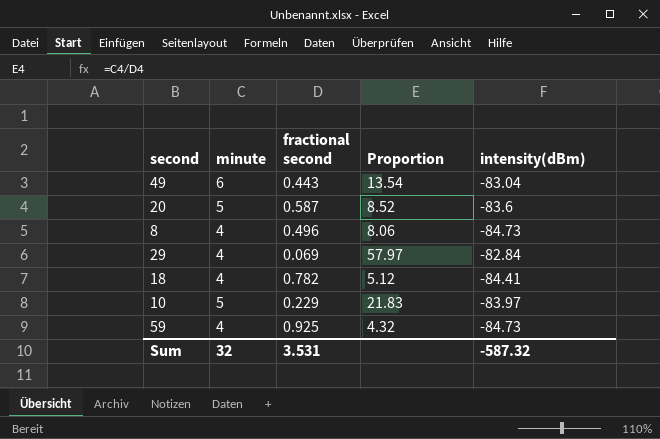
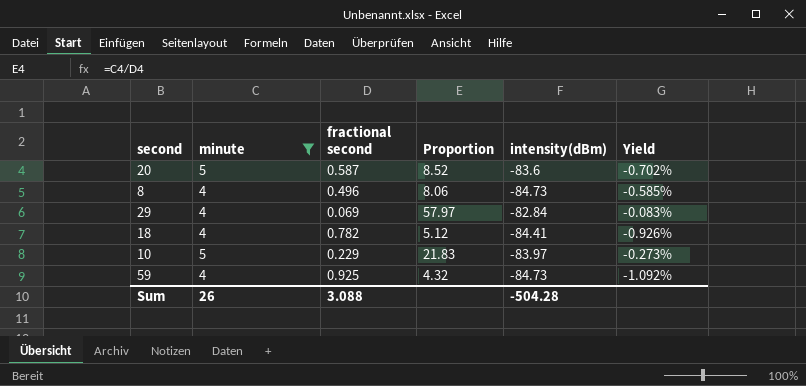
filter: none -> minute != 6
column Yield | formula: none -> [fractional second] / [intensity(dBm)]
Sum | minute: 32 -> 26
Sum | fractional second: 3.531 -> 3.088
Sum | intensity(dBm): -587.32 -> -504.28

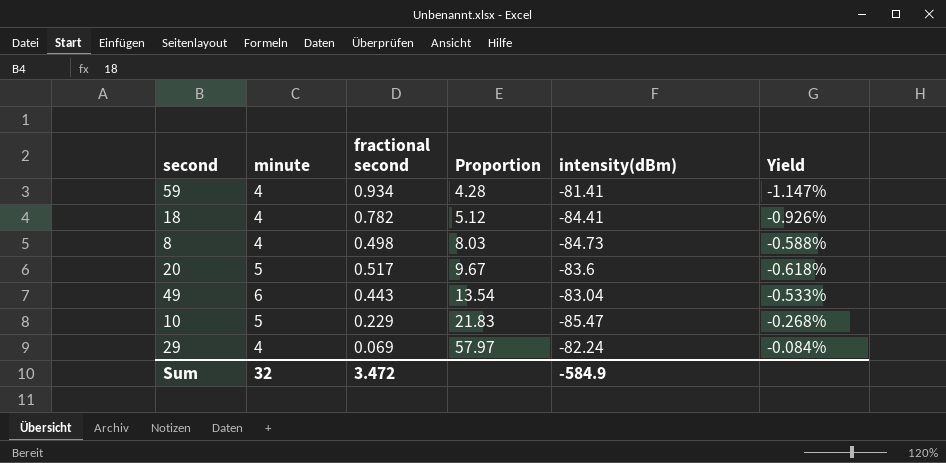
filter: minute != 6 -> none
row order: none -> Proportion ascending
59 | fractional second: 0.925 -> 0.934
59 | Proportion: 4.32 -> 4.28
59 | intensity(dBm): -84.73 -> -81.41
59 | Yield: -1.092% -> -1.147%
8 | fractional second: 0.496 -> 0.498
8 | Proportion: 8.06 -> 8.03
8 | Yield: -0.585% -> -0.588%
20 | fractional second: 0.587 -> 0.517
20 | Proportion: 8.52 -> 9.67
20 | Yield: -0.702% -> -0.618%
10 | intensity(dBm): -83.97 -> -85.47
10 | Yield: -0.273% -> -0.268%
29 | intensity(dBm): -82.84 -> -82.24
29 | Yield: -0.083% -> -0.084%
Sum | minute: 26 -> 32
Sum | fractional second: 3.088 -> 3.472
Sum | intensity(dBm): -504.28 -> -584.9

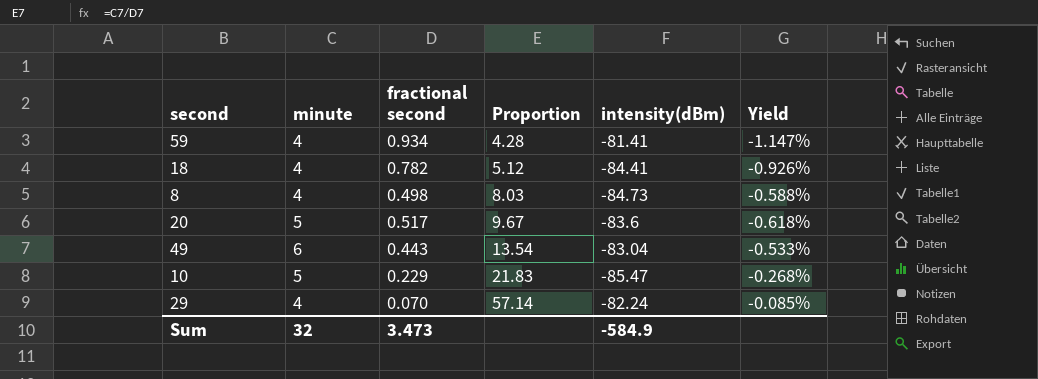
29 | fractional second: 0.069 -> 0.070
29 | Proportion: 57.97 -> 57.14
29 | Yield: -0.084% -> -0.085%
Sum | fractional second: 3.472 -> 3.473

